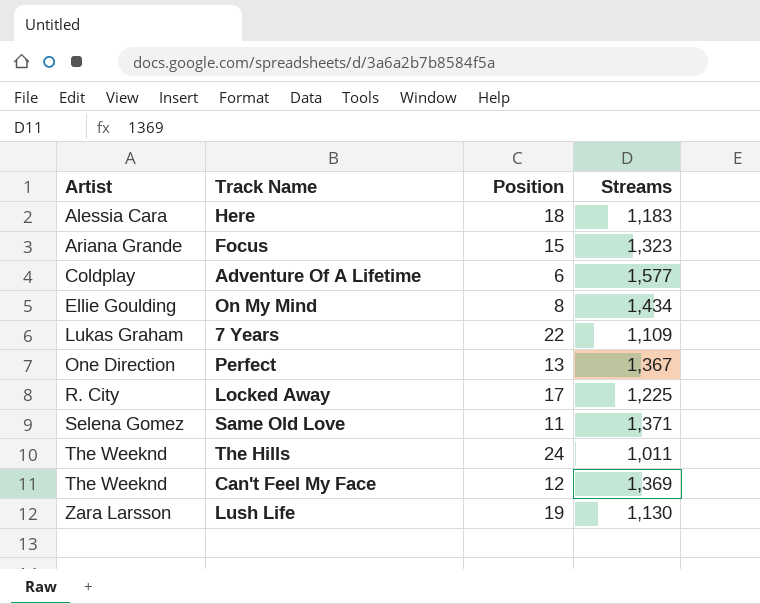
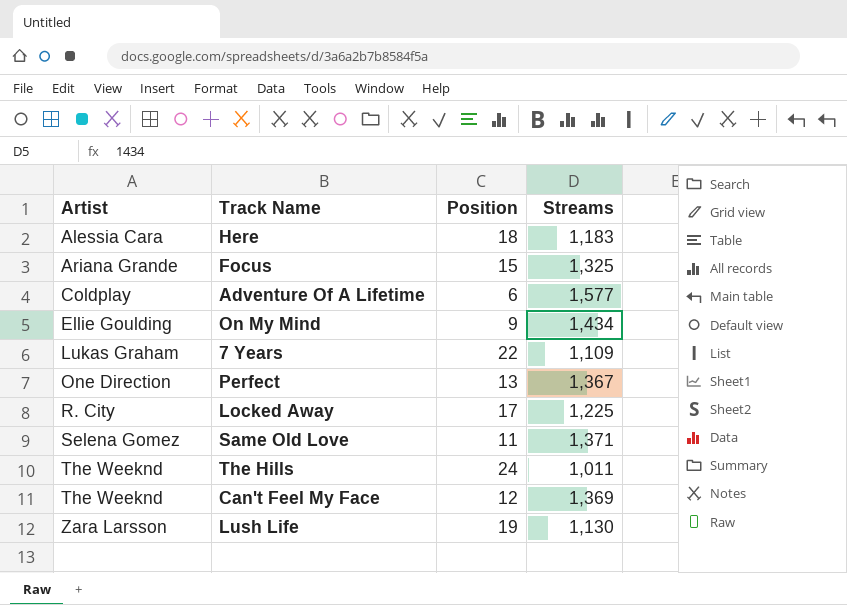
Focus | Streams: 1,323 -> 1,325
On My Mind | Position: 8 -> 9

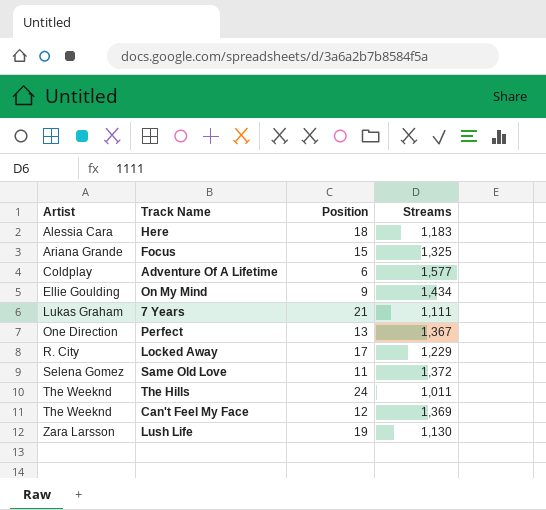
7 Years | Position: 22 -> 21
7 Years | Streams: 1,109 -> 1,111
Locked Away | Streams: 1,225 -> 1,229
Same Old Love | Streams: 1,371 -> 1,372

